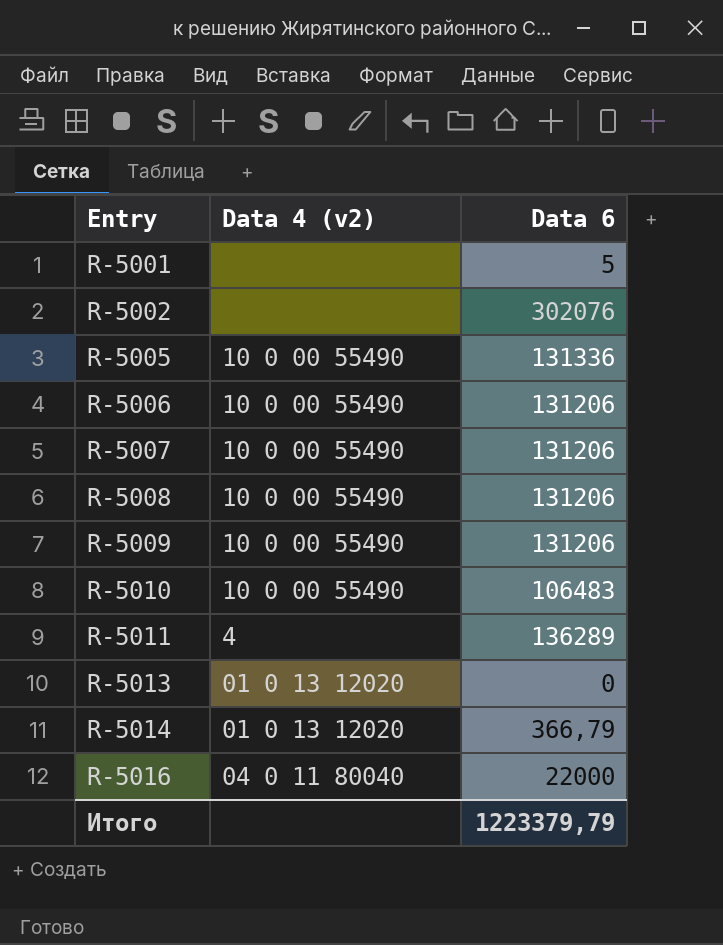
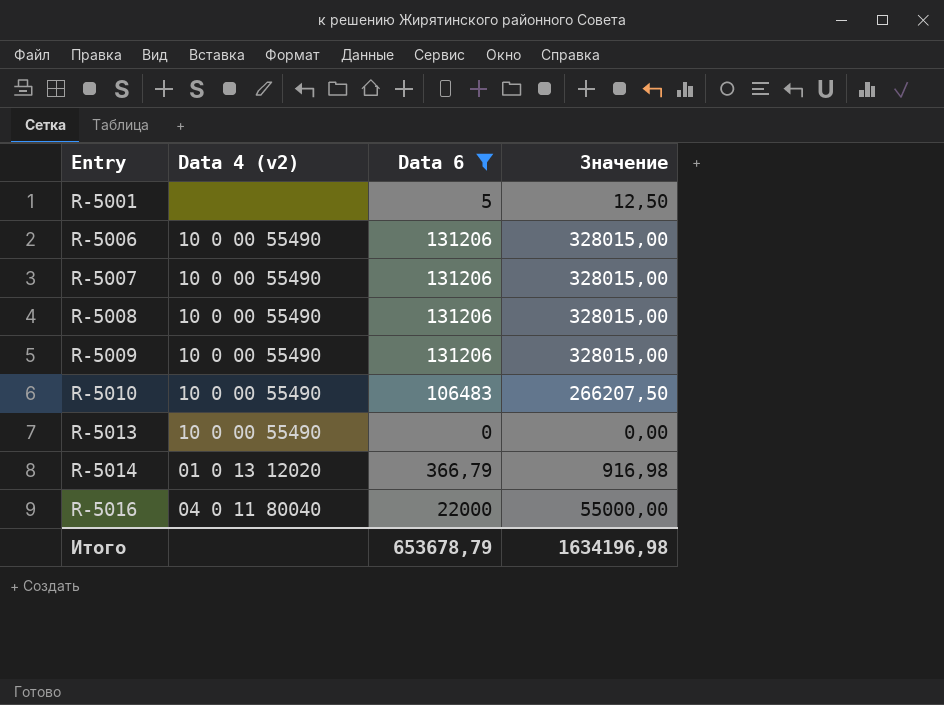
filter: none -> Data 6 <= 131206
column Значение | formula: none -> [Data 6] * 2,5
R-5013 | Data 4 (v2): 01 0 13 12020 -> 10 0 00 55490
Итого | Data 6: 1223379,79 -> 653678,79

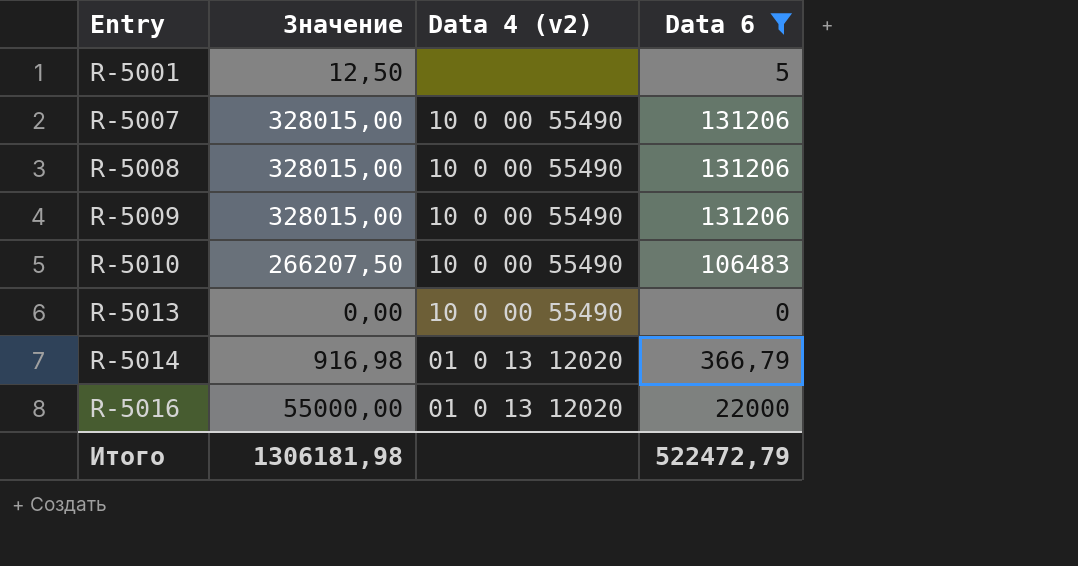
column Значение | position: 4 -> 2
row R-5006: 10 0 00 55490 | 131206 | 328015,00 -> none
R-5016 | Data 4 (v2): 04 0 11 80040 -> 01 0 13 12020
Итого | Значение: 1634196,98 -> 1306181,98
Итого | Data 6: 653678,79 -> 522472,79

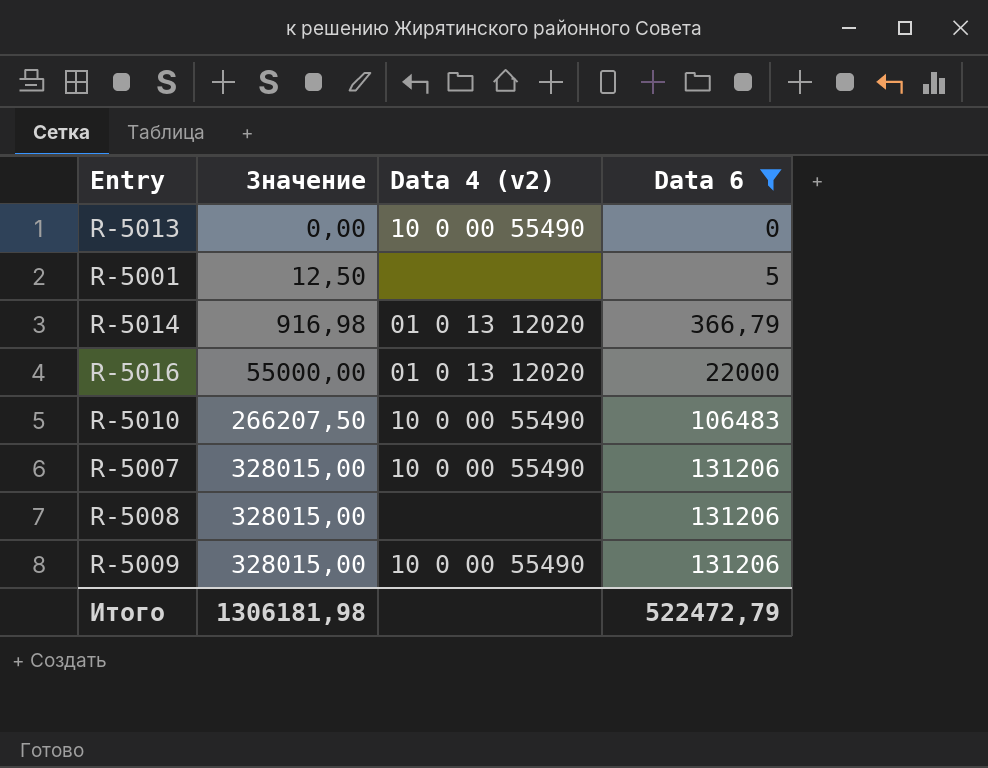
row order: Entry ascending -> Значение ascending
R-5008 | Data 4 (v2): 10 0 00 55490 -> none

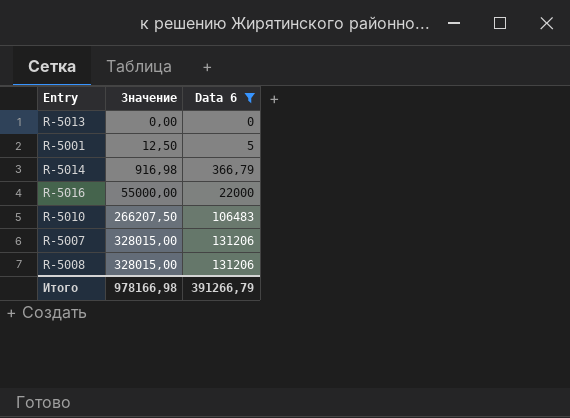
column Data 4 (v2) | position: 3 -> none
row R-5009: 328015,00 | 10 0 00 55490 | 131206 -> none
Итого | Значение: 1306181,98 -> 978166,98
Итого | Data 6: 522472,79 -> 391266,79

